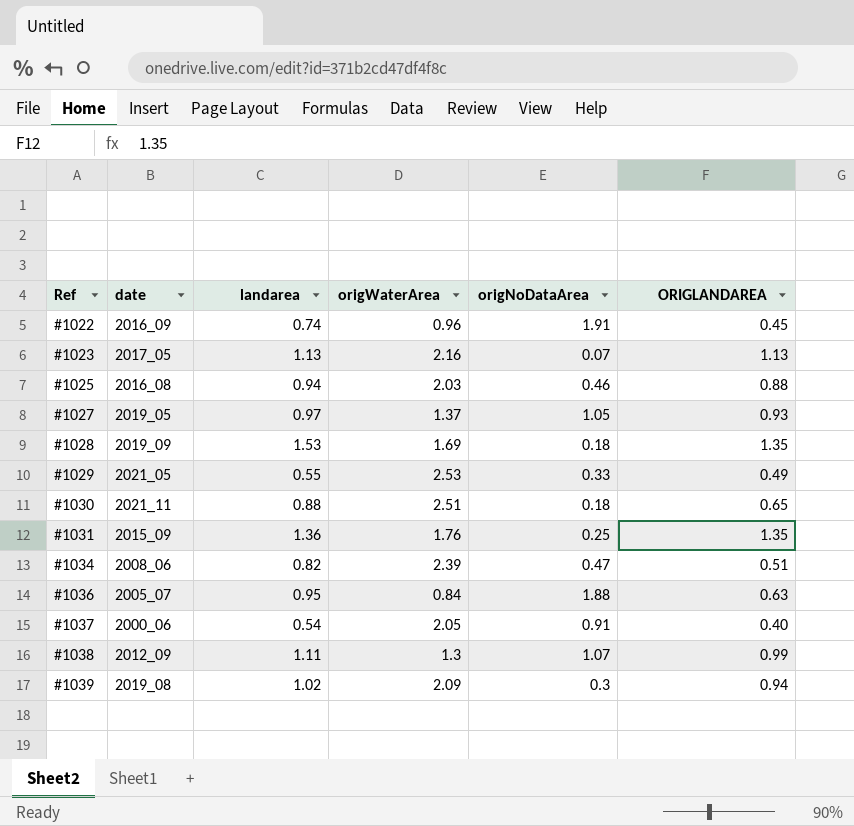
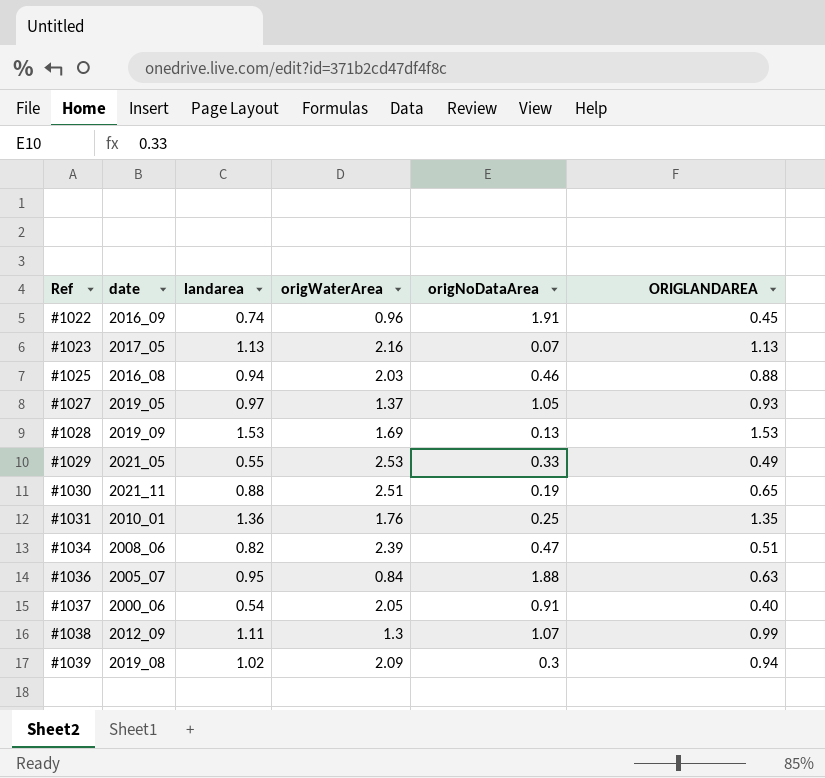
#1028 | origNoDataArea: 0.18 -> 0.13
#1028 | ORIGLANDAREA: 1.35 -> 1.53
#1030 | origNoDataArea: 0.18 -> 0.19
#1031 | date: 2015_09 -> 2010_01

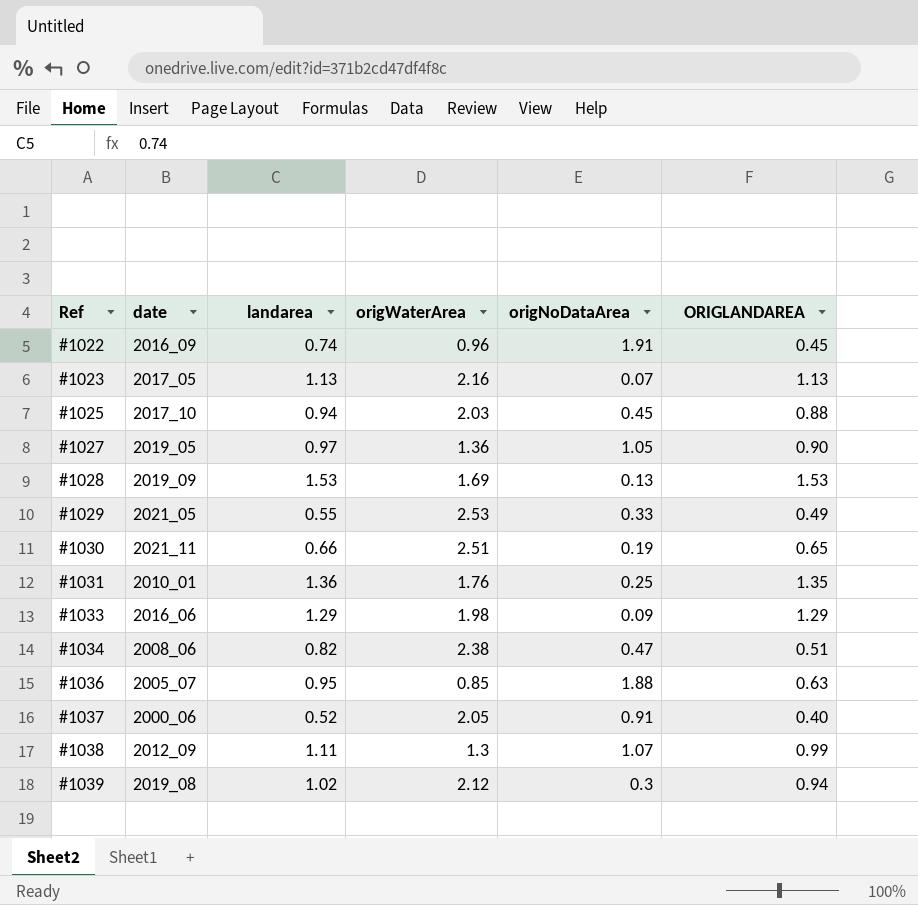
#1025 | date: 2016_08 -> 2017_10
#1025 | origNoDataArea: 0.46 -> 0.45
#1027 | origWaterArea: 1.37 -> 1.36
#1027 | ORIGLANDAREA: 0.93 -> 0.90
#1030 | landarea: 0.88 -> 0.66
row #1033: none -> 2016_06 | 1.29 | 1.98 | 0.09 | 1.29
#1034 | origWaterArea: 2.39 -> 2.38
#1036 | origWaterArea: 0.84 -> 0.85
#1037 | landarea: 0.54 -> 0.52
#1039 | origWaterArea: 2.09 -> 2.12

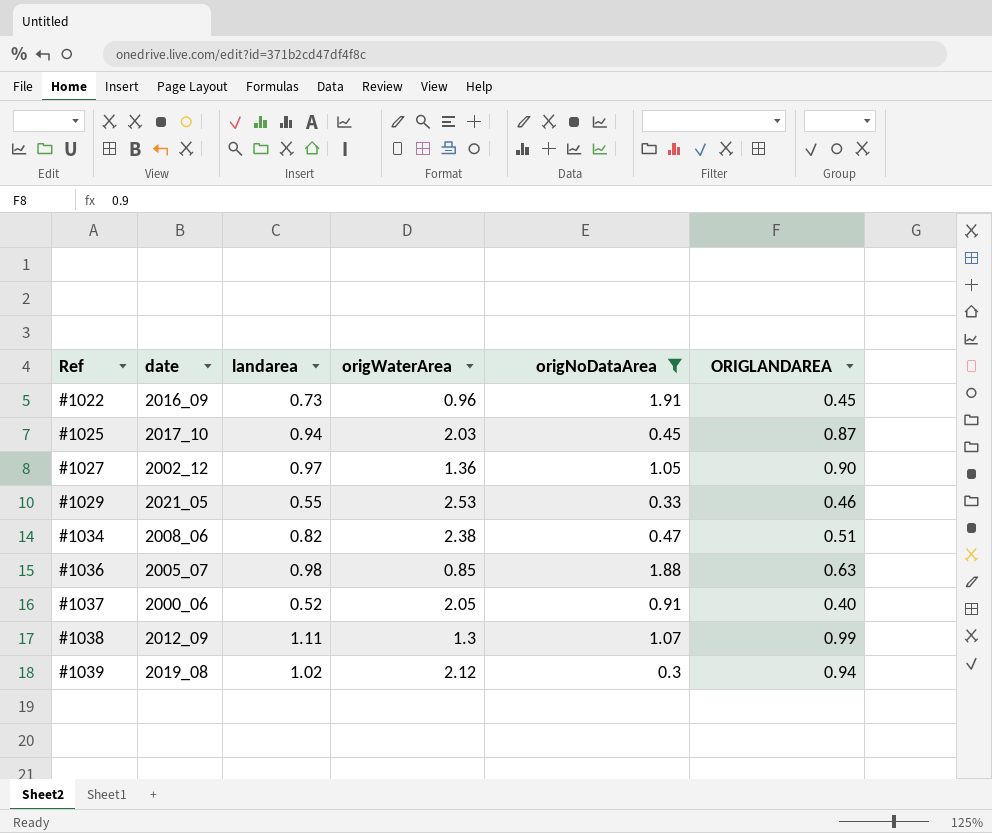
filter: none -> origNoDataArea >= 0.3
#1022 | landarea: 0.74 -> 0.73
#1025 | ORIGLANDAREA: 0.88 -> 0.87
#1027 | date: 2019_05 -> 2002_12
#1029 | ORIGLANDAREA: 0.49 -> 0.46
#1036 | landarea: 0.95 -> 0.98

